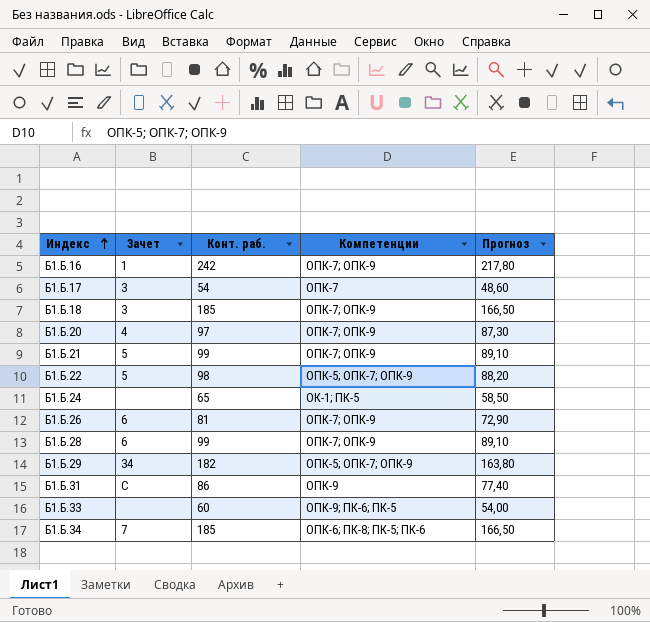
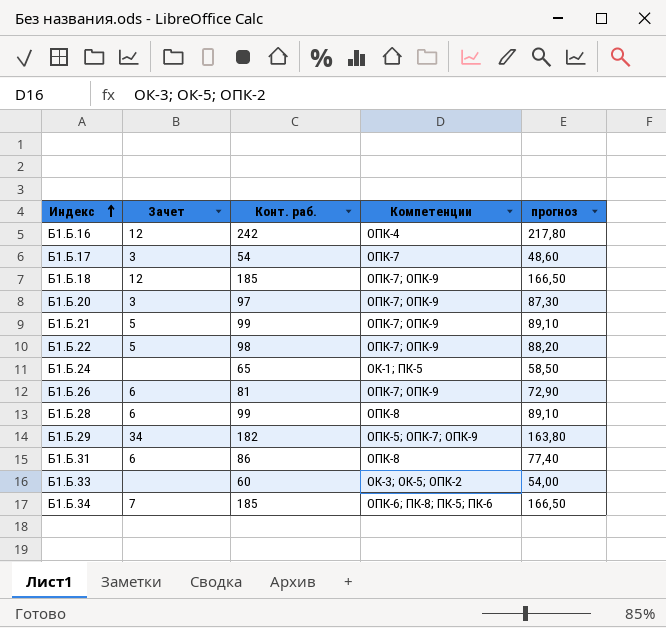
column name: Прогноз -> прогноз
Б1.Б.16 | Зачет: 1 -> 12
Б1.Б.16 | Компетенции: ОПК-7; ОПК-9 -> ОПК-4
Б1.Б.18 | Зачет: 3 -> 12
Б1.Б.20 | Зачет: 4 -> 3
Б1.Б.22 | Компетенции: ОПК-5; ОПК-7; ОПК-9 -> ОПК-7; ОПК-9
Б1.Б.28 | Компетенции: ОПК-7; ОПК-9 -> ОПК-8
Б1.Б.31 | Зачет: C -> 6
Б1.Б.31 | Компетенции: ОПК-9 -> ОПК-8
Б1.Б.33 | Компетенции: ОПК-9; ПК-6; ПК-5 -> ОК-3; ОК-5; ОПК-2

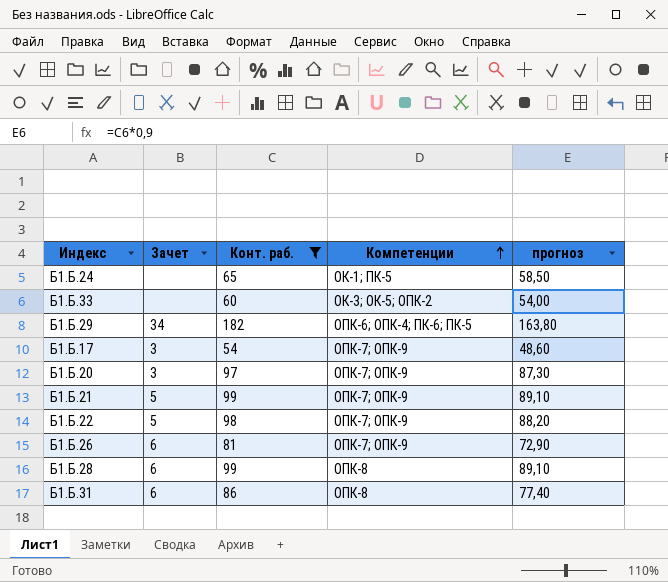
filter: none -> Конт. раб. <= 182
row order: Индекс ascending -> Компетенции ascending
Б1.Б.29 | Компетенции: ОПК-5; ОПК-7; ОПК-9 -> ОПК-6; ОПК-4; ПК-6; ПК-5
Б1.Б.17 | Компетенции: ОПК-7 -> ОПК-7; ОПК-9

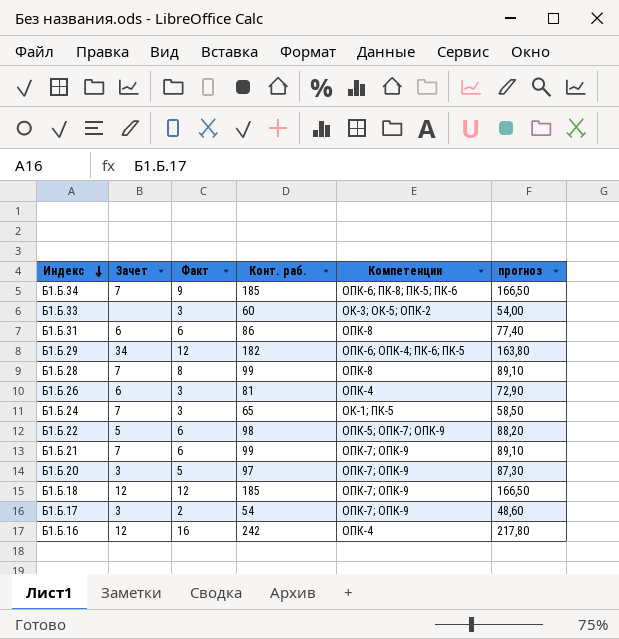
filter: Конт. раб. <= 182 -> none
row order: Компетенции ascending -> Индекс descending
column Факт | position: none -> 3
Б1.Б.28 | Зачет: 6 -> 7
Б1.Б.26 | Компетенции: ОПК-7; ОПК-9 -> ОПК-4
Б1.Б.24 | Зачет: none -> 7
Б1.Б.22 | Компетенции: ОПК-7; ОПК-9 -> ОПК-5; ОПК-7; ОПК-9
Б1.Б.21 | Зачет: 5 -> 7

